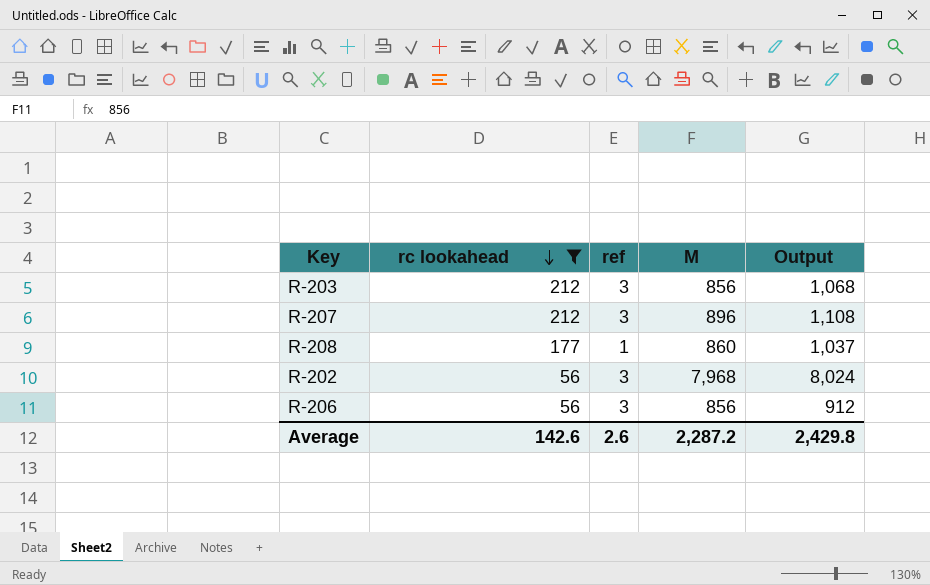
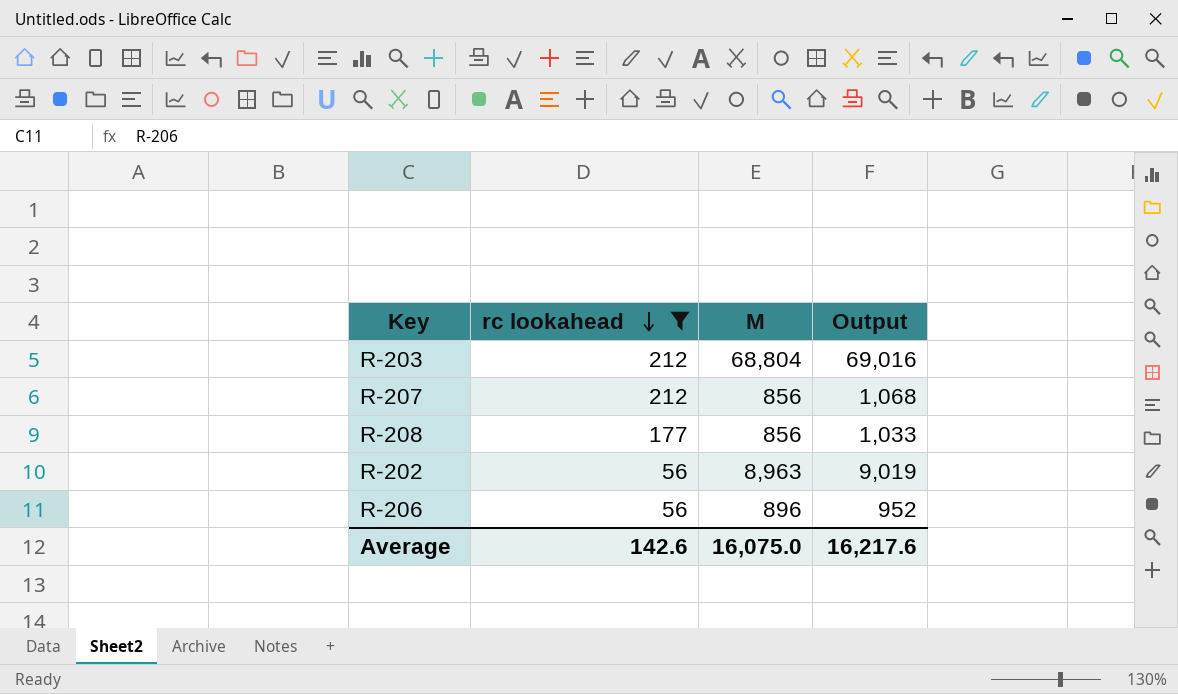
column ref | position: 3 -> none
R-203 | M: 856 -> 68,804
R-203 | Output: 1,068 -> 69,016
R-207 | M: 896 -> 856
R-207 | Output: 1,108 -> 1,068
R-208 | M: 860 -> 856
R-208 | Output: 1,037 -> 1,033
R-202 | M: 7,968 -> 8,963
R-202 | Output: 8,024 -> 9,019
R-206 | M: 856 -> 896
R-206 | Output: 912 -> 952
Average | M: 2,287.2 -> 16,075.0
Average | Output: 2,429.8 -> 16,217.6

